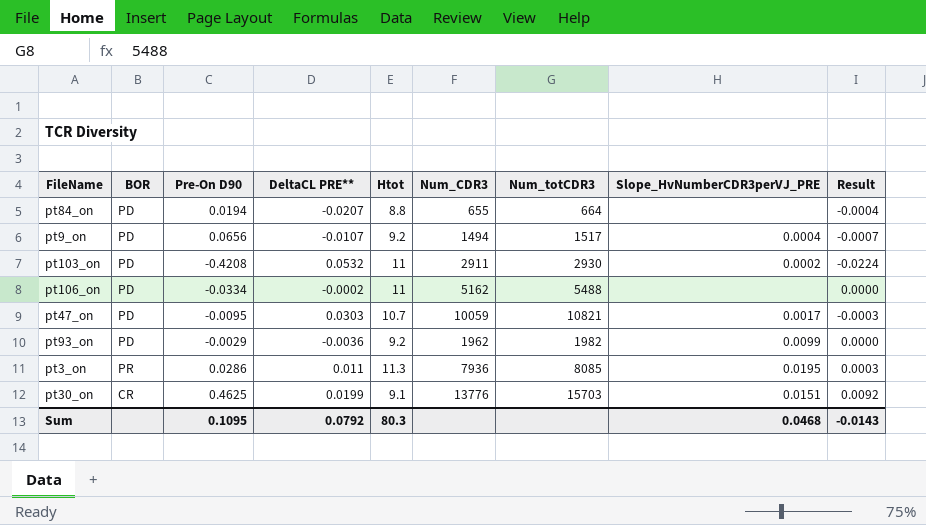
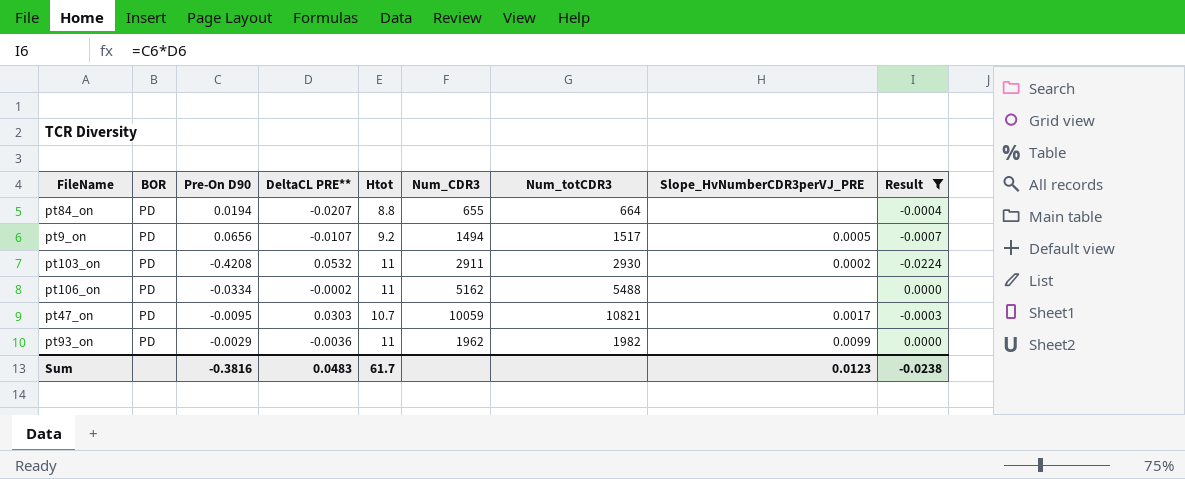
filter: none -> Result <= 0.0000
pt9_on | Slope_HvNumberCDR3perVJ_PRE: 0.0004 -> 0.0005
pt93_on | Htot: 9.2 -> 11
Sum | Pre-On D90: 0.1095 -> -0.3816
Sum | DeltaCL PRE**: 0.0792 -> 0.0483
Sum | Htot: 80.3 -> 61.7
Sum | Slope_HvNumberCDR3perVJ_PRE: 0.0468 -> 0.0123
Sum | Result: -0.0143 -> -0.0238

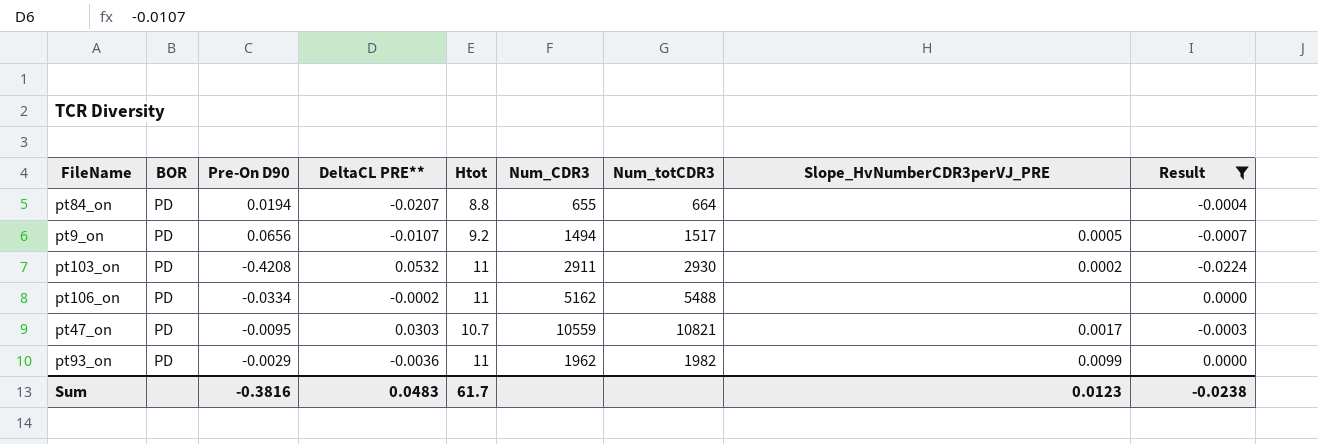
pt47_on | Num_CDR3: 10059 -> 10559

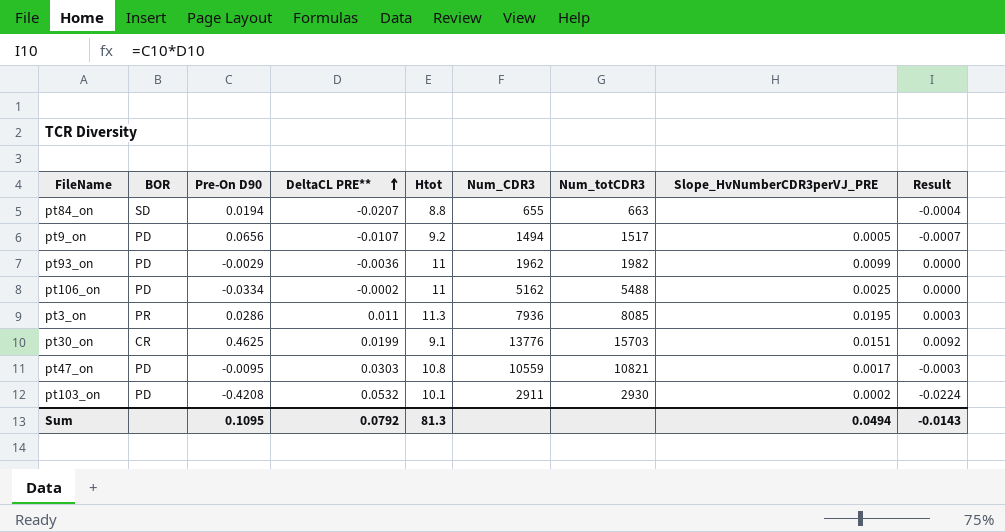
filter: Result <= 0.0000 -> none
row order: none -> DeltaCL PRE** ascending
pt84_on | BOR: PD -> SD
pt84_on | Num_totCDR3: 664 -> 663
pt106_on | Slope_HvNumberCDR3perVJ_PRE: none -> 0.0025
pt47_on | Htot: 10.7 -> 10.8
pt103_on | Htot: 11 -> 10.1
Sum | Pre-On D90: -0.3816 -> 0.1095
Sum | DeltaCL PRE**: 0.0483 -> 0.0792
Sum | Htot: 61.7 -> 81.3
Sum | Slope_HvNumberCDR3perVJ_PRE: 0.0123 -> 0.0494
Sum | Result: -0.0238 -> -0.0143

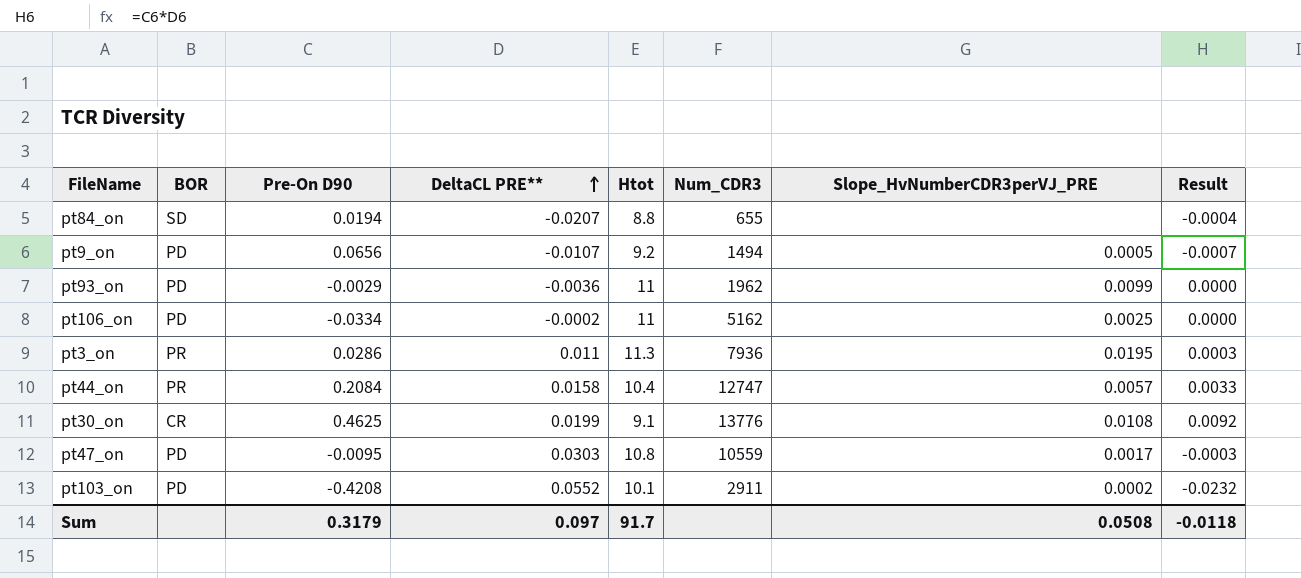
column Num_totCDR3 | position: 7 -> none
row pt44_on: none -> PR | 0.2084 | 0.0158 | 10.4 | 12747 | 0.0057 | 0.0033
pt30_on | Slope_HvNumberCDR3perVJ_PRE: 0.0151 -> 0.0108
pt103_on | DeltaCL PRE**: 0.0532 -> 0.0552
pt103_on | Result: -0.0224 -> -0.0232
Sum | Pre-On D90: 0.1095 -> 0.3179
Sum | DeltaCL PRE**: 0.0792 -> 0.097
Sum | Htot: 81.3 -> 91.7
Sum | Slope_HvNumberCDR3perVJ_PRE: 0.0494 -> 0.0508
Sum | Result: -0.0143 -> -0.0118

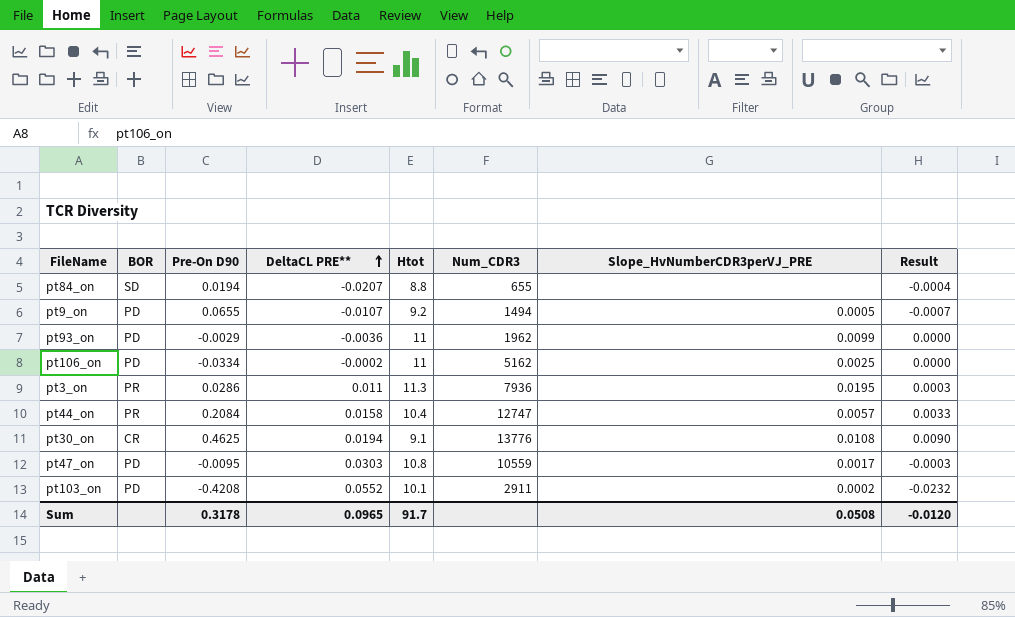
pt9_on | Pre-On D90: 0.0656 -> 0.0655
pt30_on | DeltaCL PRE**: 0.0199 -> 0.0194
pt30_on | Result: 0.0092 -> 0.0090
Sum | Pre-On D90: 0.3179 -> 0.3178
Sum | DeltaCL PRE**: 0.097 -> 0.0965
Sum | Result: -0.0118 -> -0.0120

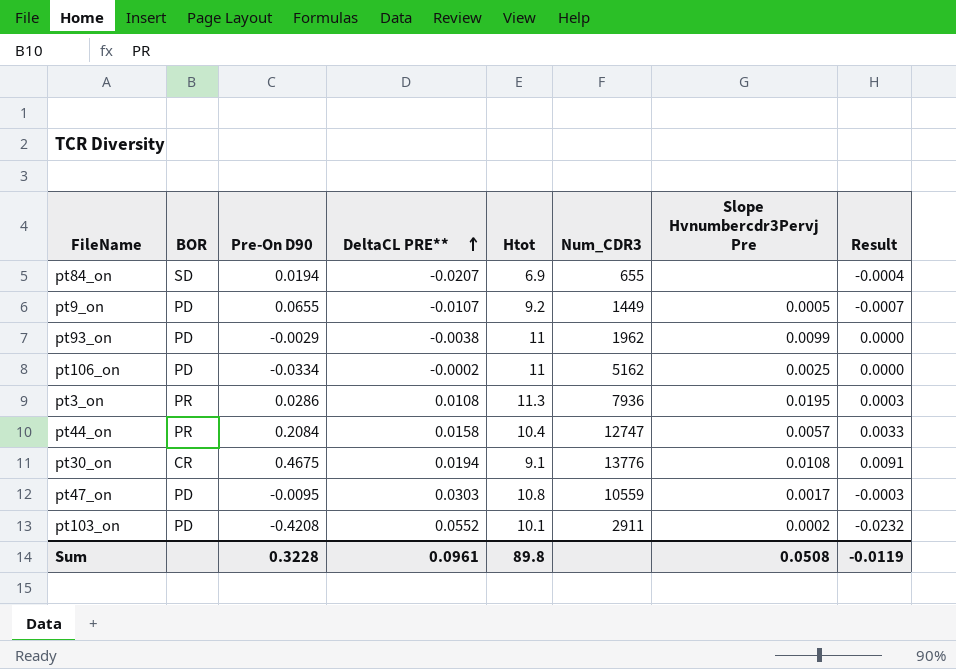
column name: Slope_HvNumberCDR3perVJ_PRE -> Slope Hvnumbercdr3Pervj Pre
pt84_on | Htot: 8.8 -> 6.9
pt9_on | Num_CDR3: 1494 -> 1449
pt93_on | DeltaCL PRE**: -0.0036 -> -0.0038
pt3_on | DeltaCL PRE**: 0.011 -> 0.0108
pt30_on | Pre-On D90: 0.4625 -> 0.4675
pt30_on | Result: 0.0090 -> 0.0091
Sum | Pre-On D90: 0.3178 -> 0.3228
Sum | DeltaCL PRE**: 0.0965 -> 0.0961
Sum | Htot: 91.7 -> 89.8
Sum | Result: -0.0120 -> -0.0119

